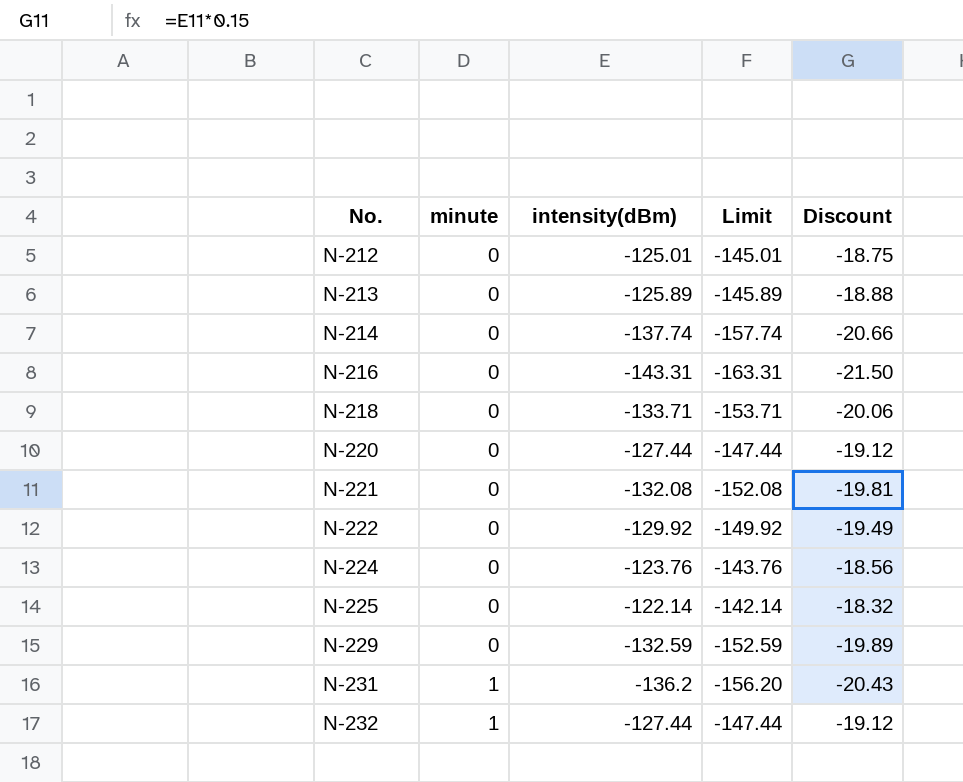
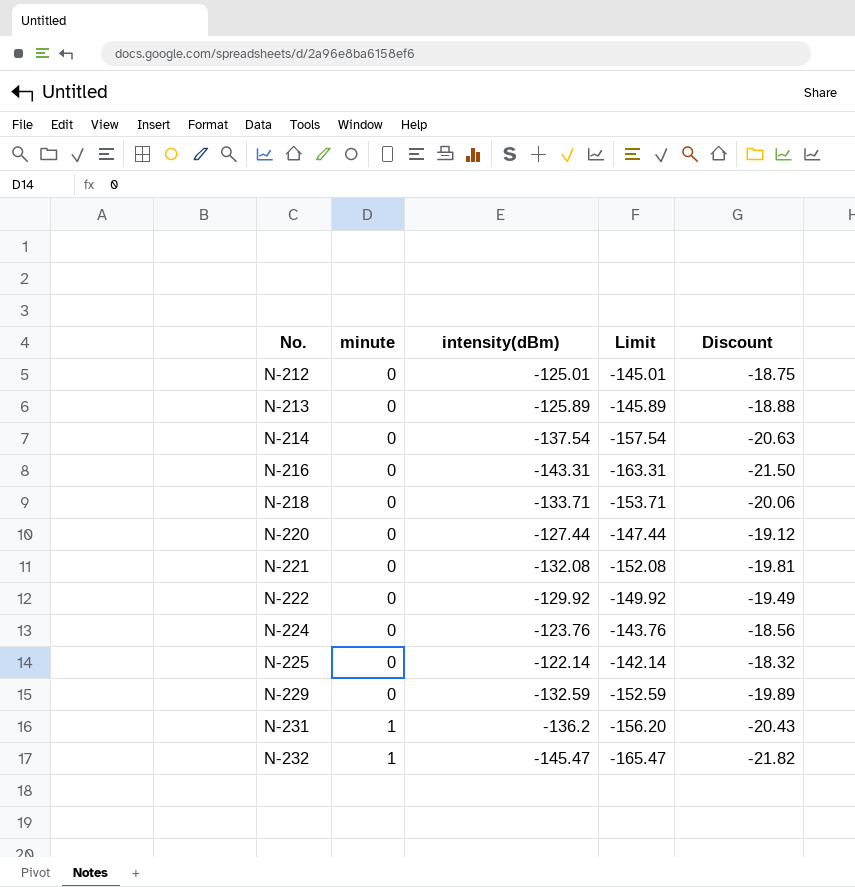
N-214 | intensity(dBm): -137.74 -> -137.54
N-214 | Limit: -157.74 -> -157.54
N-214 | Discount: -20.66 -> -20.63
N-232 | intensity(dBm): -127.44 -> -145.47
N-232 | Limit: -147.44 -> -165.47
N-232 | Discount: -19.12 -> -21.82

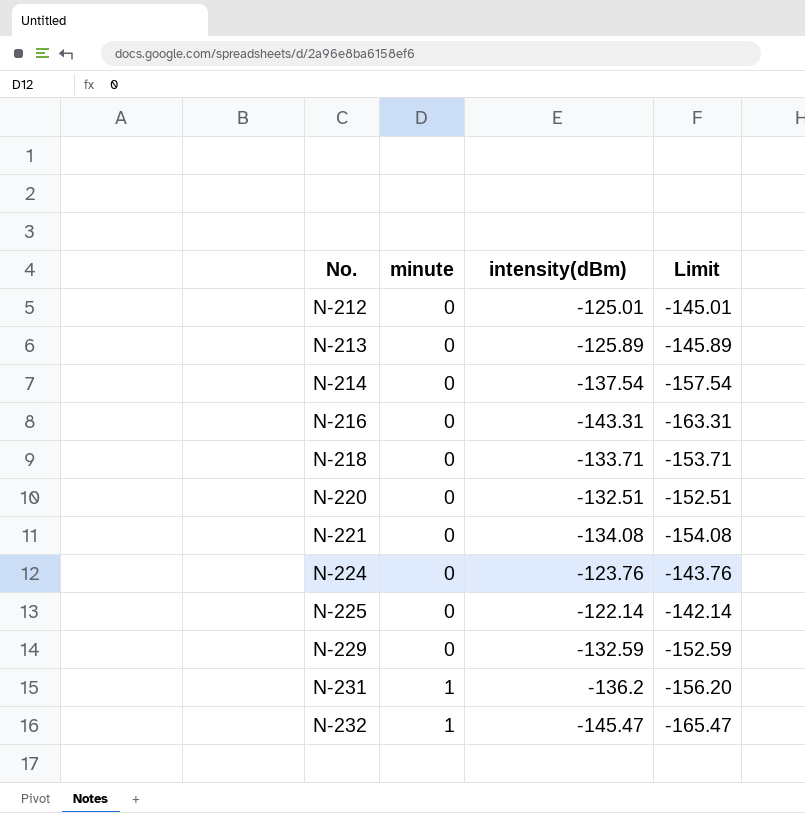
column Discount | formula: [intensity(dBm)] * 0.15 -> none
row N-222: 0 | -129.92 | -149.92 | -19.49 -> none
N-220 | intensity(dBm): -127.44 -> -132.51
N-220 | Limit: -147.44 -> -152.51
N-221 | intensity(dBm): -132.08 -> -134.08
N-221 | Limit: -152.08 -> -154.08

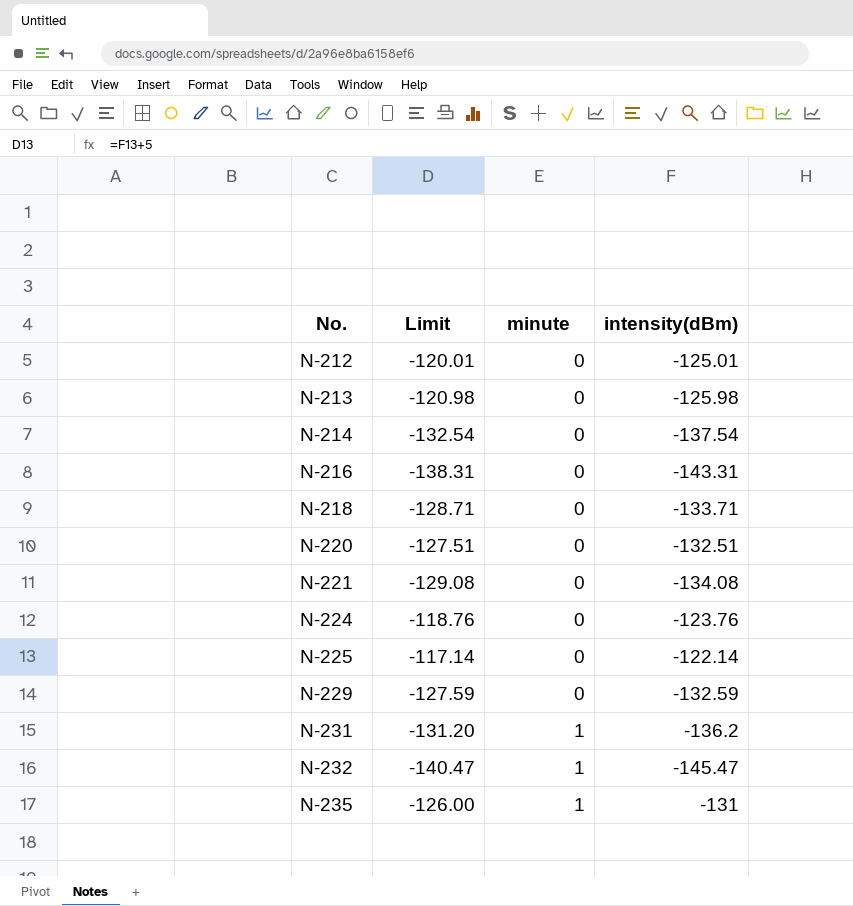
column Limit | formula: [intensity(dBm)] - 20 -> [intensity(dBm)] + 5
column Limit | position: 4 -> 2
N-213 | intensity(dBm): -125.89 -> -125.98
row N-235: none -> -126.00 | 1 | -131

